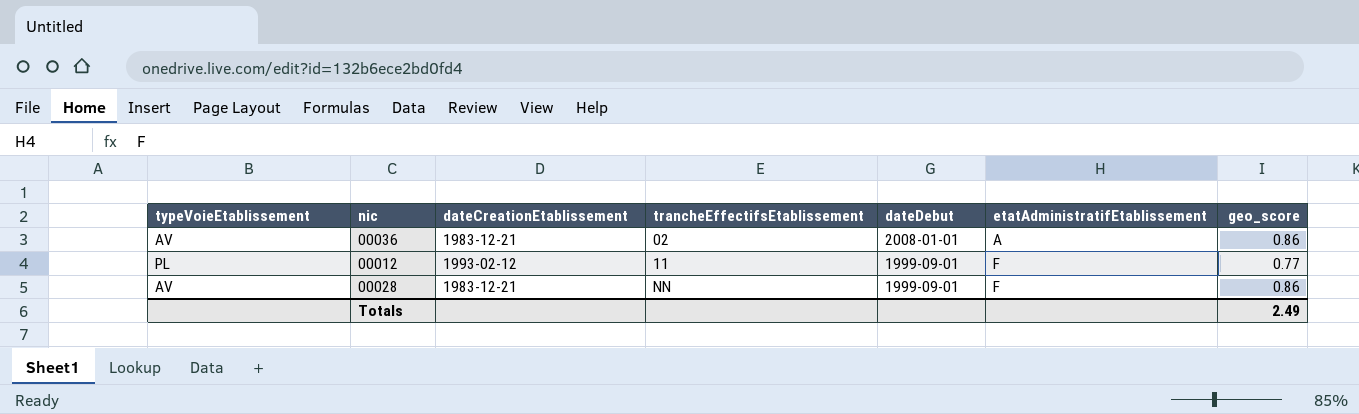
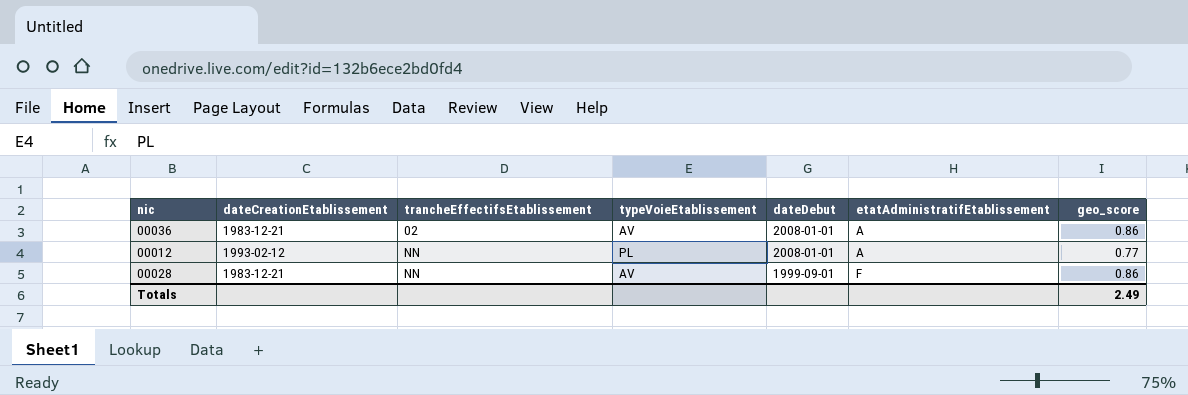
column typeVoieEtablissement | position: 1 -> 4
00012 | trancheEffectifsEtablissement: 11 -> NN
00012 | dateDebut: 1999-09-01 -> 2008-01-01
00012 | etatAdministratifEtablissement: F -> A

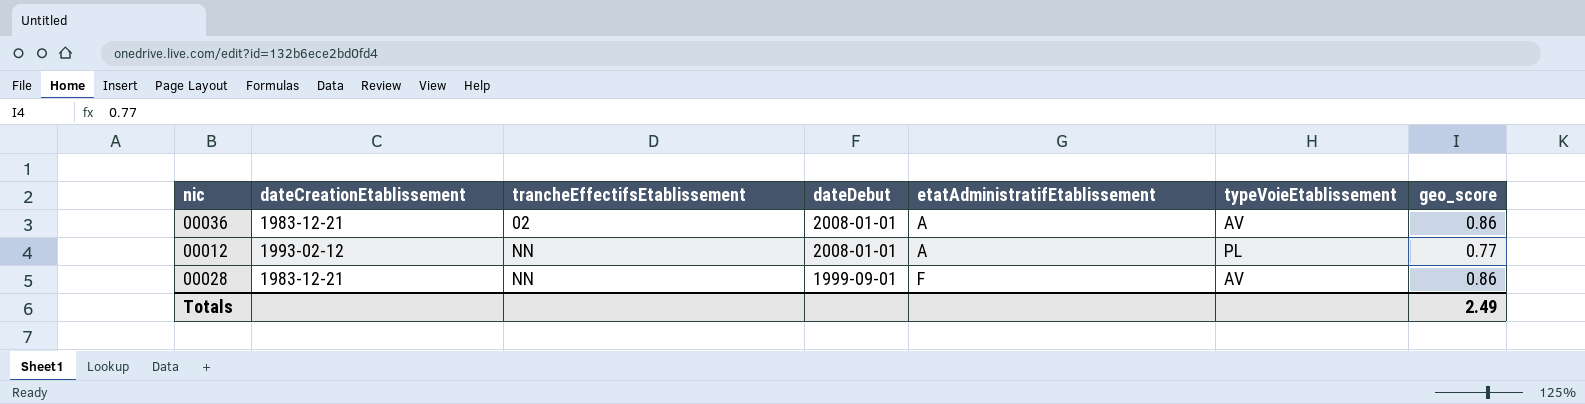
column typeVoieEtablissement | position: 4 -> 6

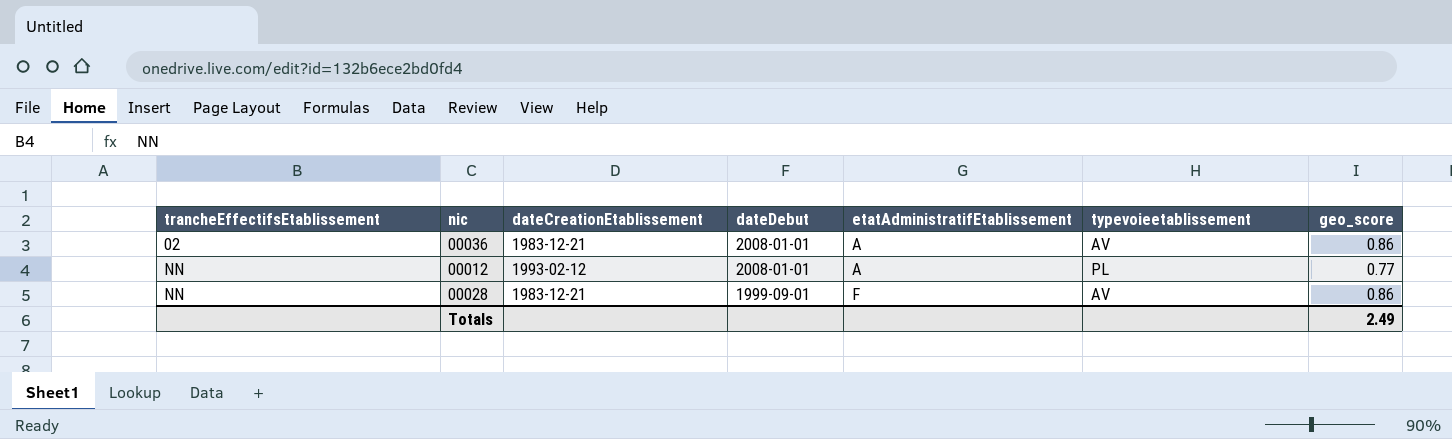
column trancheEffectifsEtablissement | position: 3 -> 1
column name: typeVoieEtablissement -> typevoieetablissement

